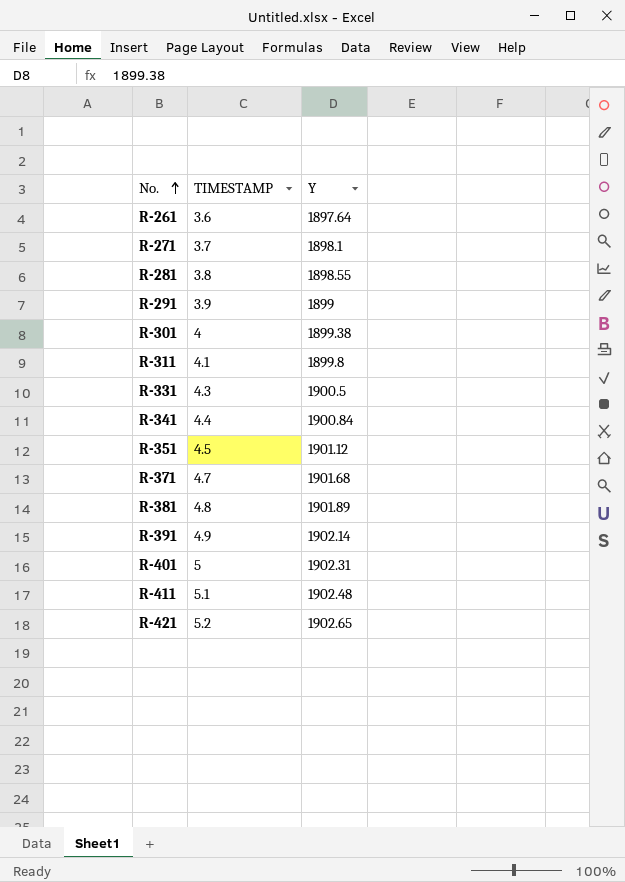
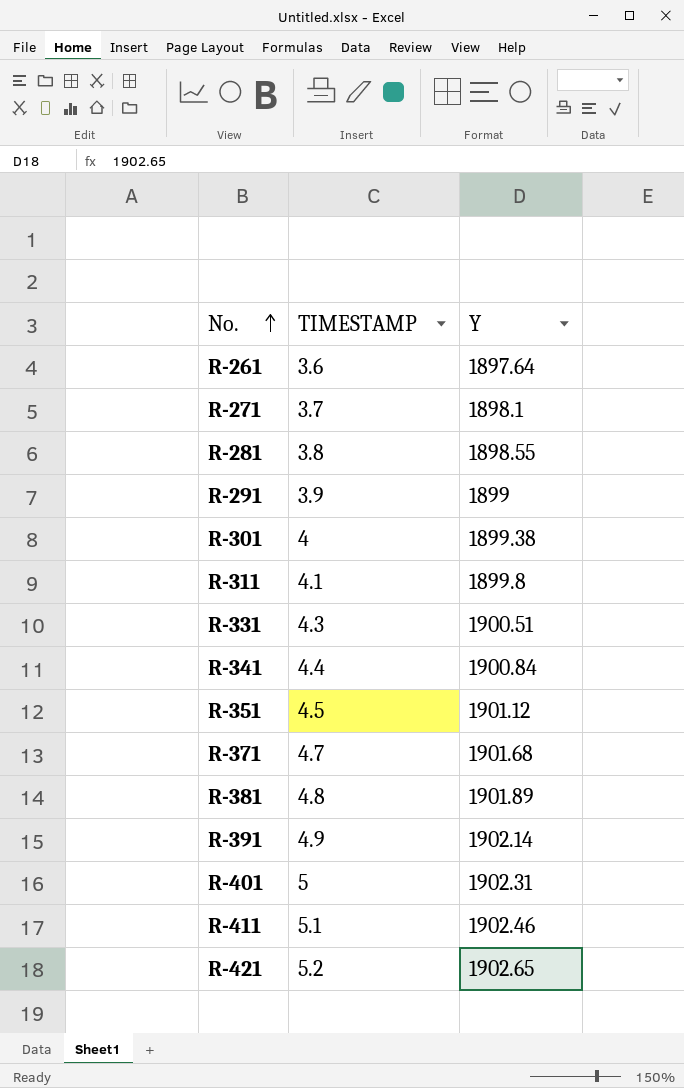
R-331 | Y: 1900.5 -> 1900.51
R-411 | Y: 1902.48 -> 1902.46

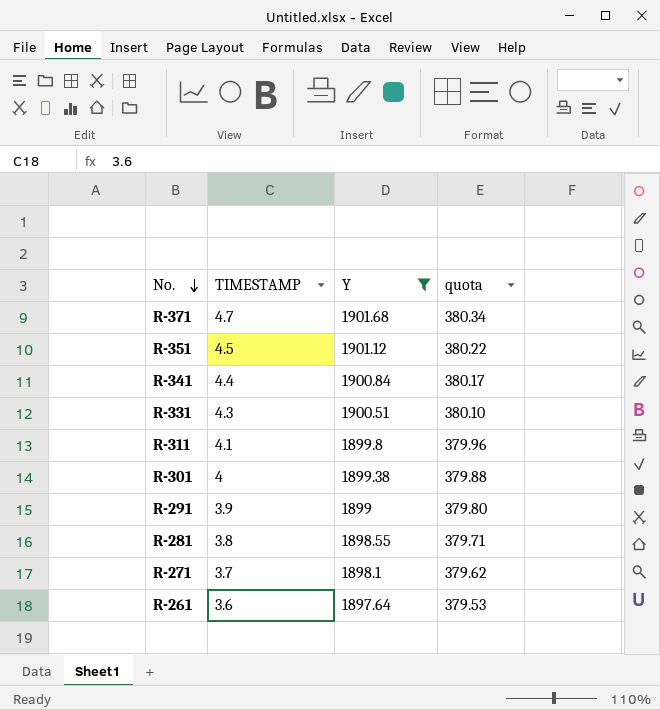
filter: none -> Y <= 1901.68
row order: No. ascending -> No. descending
column quota | formula: none -> [Y] * 0.2

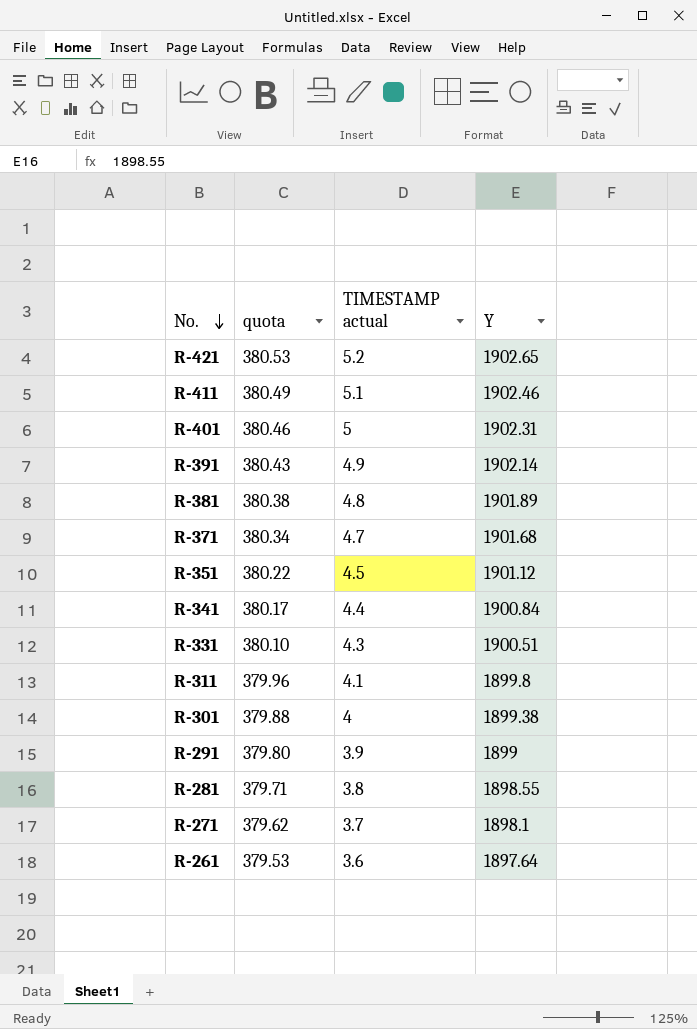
filter: Y <= 1901.68 -> none
column quota | position: 4 -> 2
column name: TIMESTAMP -> TIMESTAMP actual

